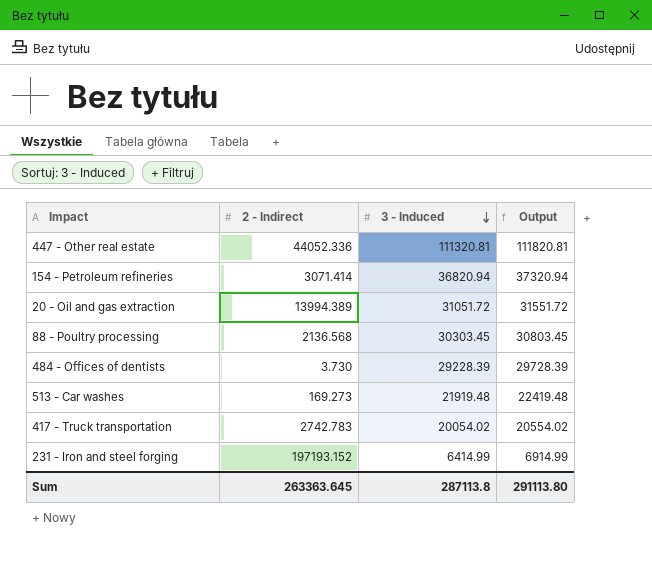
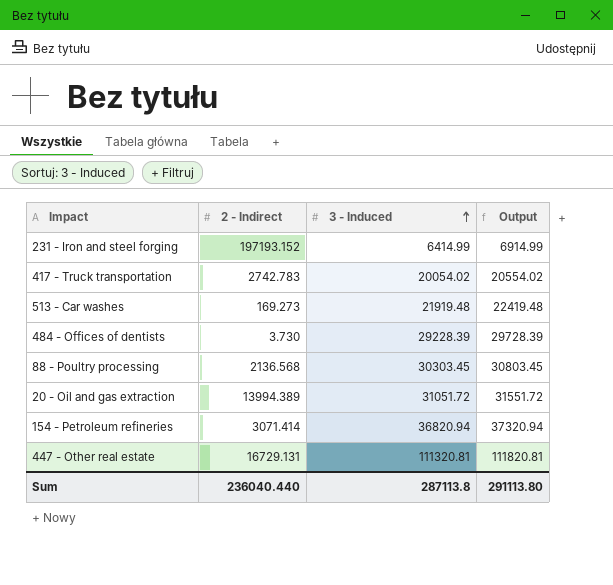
row order: 3 - Induced descending -> 3 - Induced ascending
447 - Other real estate | 2 - Indirect: 44052.336 -> 16729.131
Sum | 2 - Indirect: 263363.645 -> 236040.440

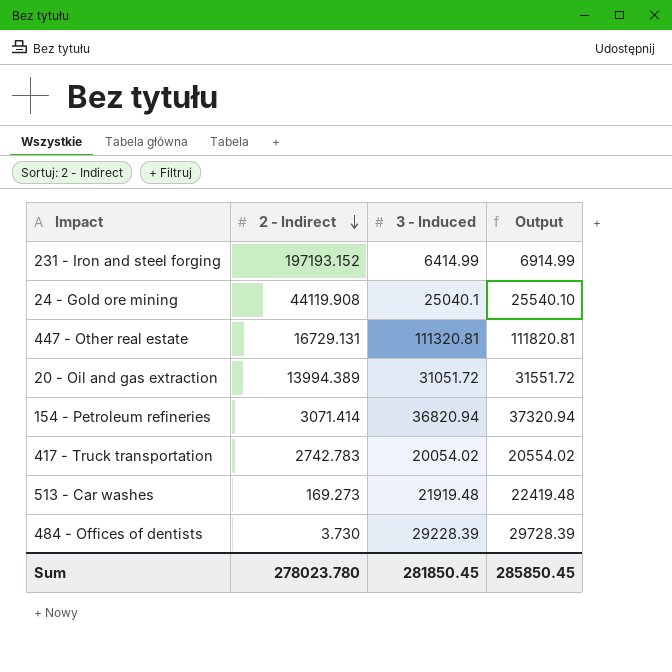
row order: 3 - Induced ascending -> 2 - Indirect descending
row 88 - Poultry processing: 2136.568 | 30303.45 | 30803.45 -> none
row 24 - Gold ore mining: none -> 44119.908 | 25040.1 | 25540.10
Sum | 2 - Indirect: 236040.440 -> 278023.780
Sum | 3 - Induced: 287113.8 -> 281850.45
Sum | Output: 291113.80 -> 285850.45

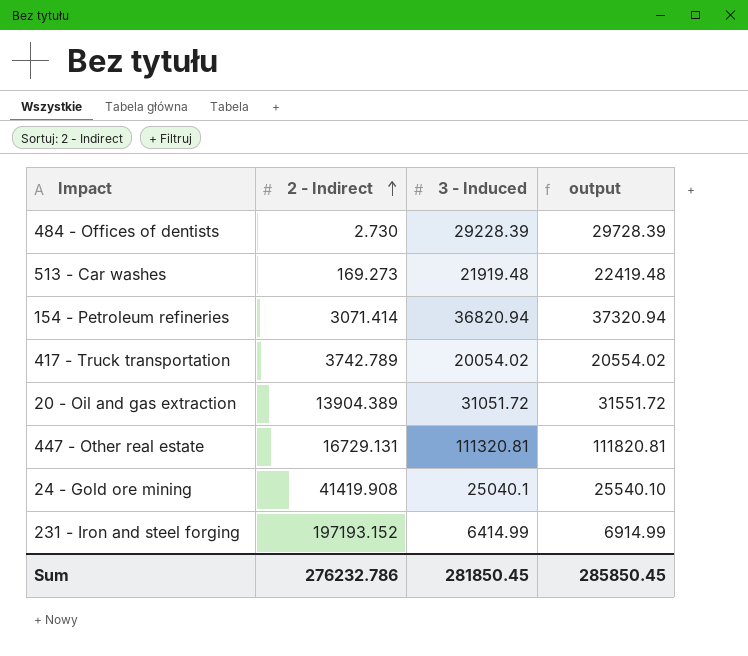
row order: 2 - Indirect descending -> 2 - Indirect ascending
column name: Output -> output
484 - Offices of dentists | 2 - Indirect: 3.730 -> 2.730
417 - Truck transportation | 2 - Indirect: 2742.783 -> 3742.789
20 - Oil and gas extraction | 2 - Indirect: 13994.389 -> 13904.389
24 - Gold ore mining | 2 - Indirect: 44119.908 -> 41419.908
Sum | 2 - Indirect: 278023.780 -> 276232.786

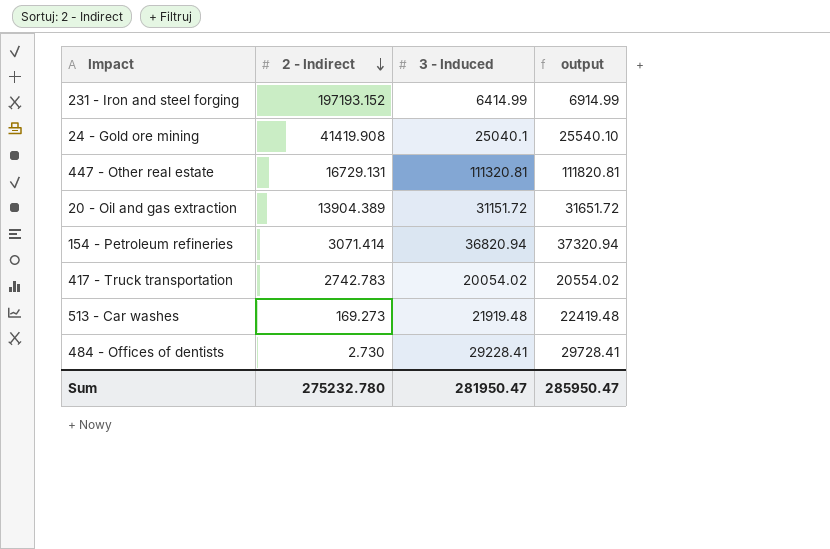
row order: 2 - Indirect ascending -> 2 - Indirect descending
20 - Oil and gas extraction | 3 - Induced: 31051.72 -> 31151.72
20 - Oil and gas extraction | output: 31551.72 -> 31651.72
417 - Truck transportation | 2 - Indirect: 3742.789 -> 2742.783
484 - Offices of dentists | 3 - Induced: 29228.39 -> 29228.41
484 - Offices of dentists | output: 29728.39 -> 29728.41
Sum | 2 - Indirect: 276232.786 -> 275232.780
Sum | 3 - Induced: 281850.45 -> 281950.47
Sum | output: 285850.45 -> 285950.47

